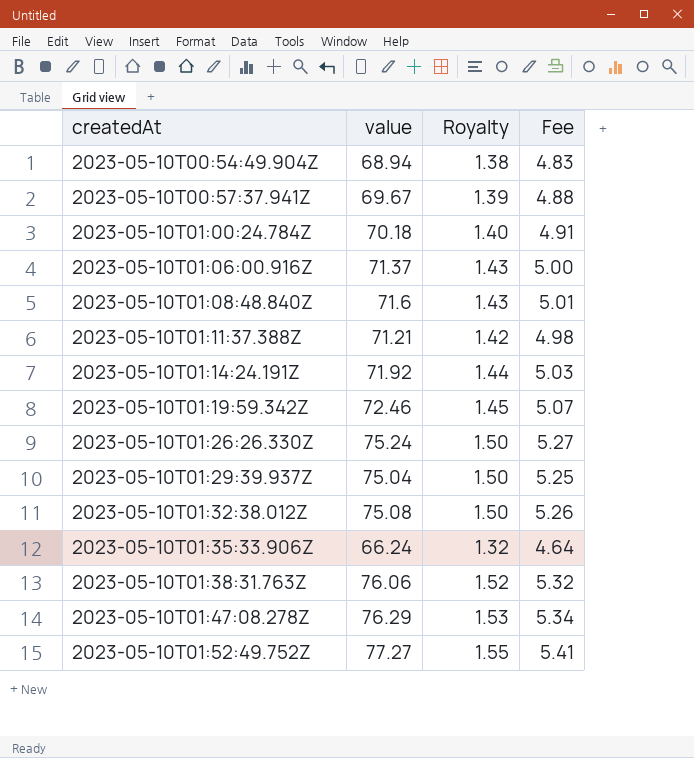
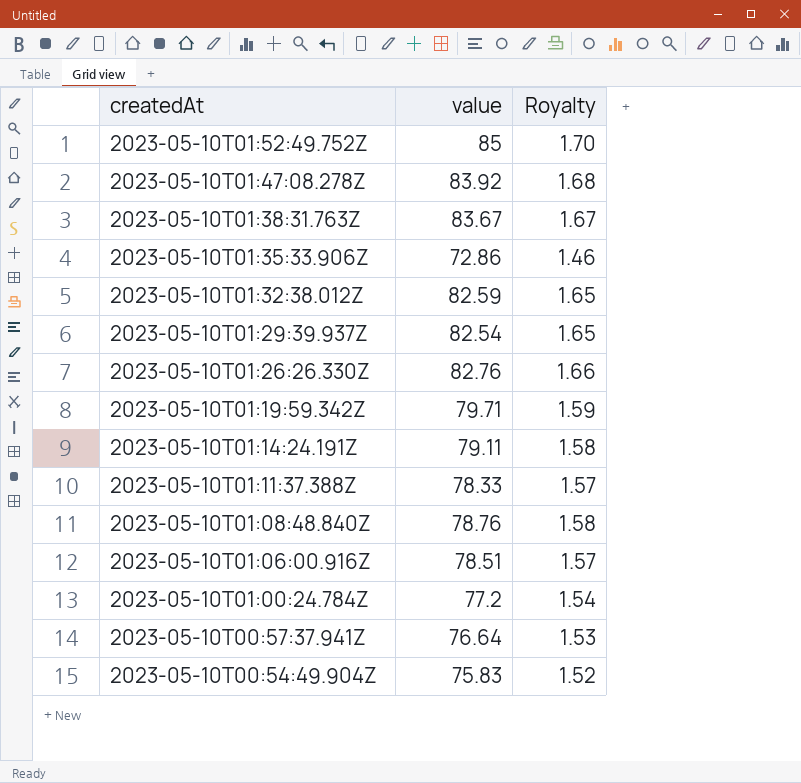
row order: createdAt ascending -> createdAt descending
column Fee | formula: [value] * 0.07 -> none
2023-05-10T01:52:49.752Z | value: 77.27 -> 85
2023-05-10T01:52:49.752Z | Royalty: 1.55 -> 1.70
2023-05-10T01:47:08.278Z | value: 76.29 -> 83.92
2023-05-10T01:47:08.278Z | Royalty: 1.53 -> 1.68
2023-05-10T01:38:31.763Z | value: 76.06 -> 83.67
2023-05-10T01:38:31.763Z | Royalty: 1.52 -> 1.67
2023-05-10T01:35:33.906Z | value: 66.24 -> 72.86
2023-05-10T01:35:33.906Z | Royalty: 1.32 -> 1.46
2023-05-10T01:32:38.012Z | value: 75.08 -> 82.59
2023-05-10T01:32:38.012Z | Royalty: 1.50 -> 1.65
2023-05-10T01:29:39.937Z | value: 75.04 -> 82.54
2023-05-10T01:29:39.937Z | Royalty: 1.50 -> 1.65
2023-05-10T01:26:26.330Z | value: 75.24 -> 82.76
2023-05-10T01:26:26.330Z | Royalty: 1.50 -> 1.66
2023-05-10T01:19:59.342Z | value: 72.46 -> 79.71
2023-05-10T01:19:59.342Z | Royalty: 1.45 -> 1.59
2023-05-10T01:14:24.191Z | value: 71.92 -> 79.11
2023-05-10T01:14:24.191Z | Royalty: 1.44 -> 1.58
2023-05-10T01:11:37.388Z | value: 71.21 -> 78.33
2023-05-10T01:11:37.388Z | Royalty: 1.42 -> 1.57
2023-05-10T01:08:48.840Z | value: 71.6 -> 78.76
2023-05-10T01:08:48.840Z | Royalty: 1.43 -> 1.58
2023-05-10T01:06:00.916Z | value: 71.37 -> 78.51
2023-05-10T01:06:00.916Z | Royalty: 1.43 -> 1.57
2023-05-10T01:00:24.784Z | value: 70.18 -> 77.2
2023-05-10T01:00:24.784Z | Royalty: 1.40 -> 1.54
2023-05-10T00:57:37.941Z | value: 69.67 -> 76.64
2023-05-10T00:57:37.941Z | Royalty: 1.39 -> 1.53
2023-05-10T00:54:49.904Z | value: 68.94 -> 75.83
2023-05-10T00:54:49.904Z | Royalty: 1.38 -> 1.52

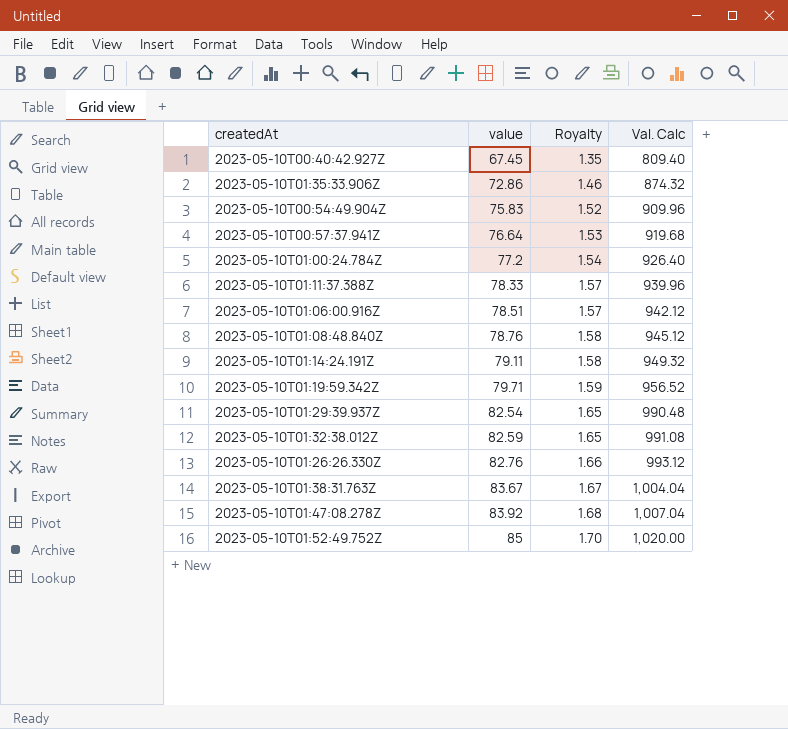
row order: createdAt descending -> value ascending
column Val. Calc | formula: none -> [value] * 12
row 2023-05-10T00:40:42.927Z: none -> 67.45 | 1.35 | 809.40

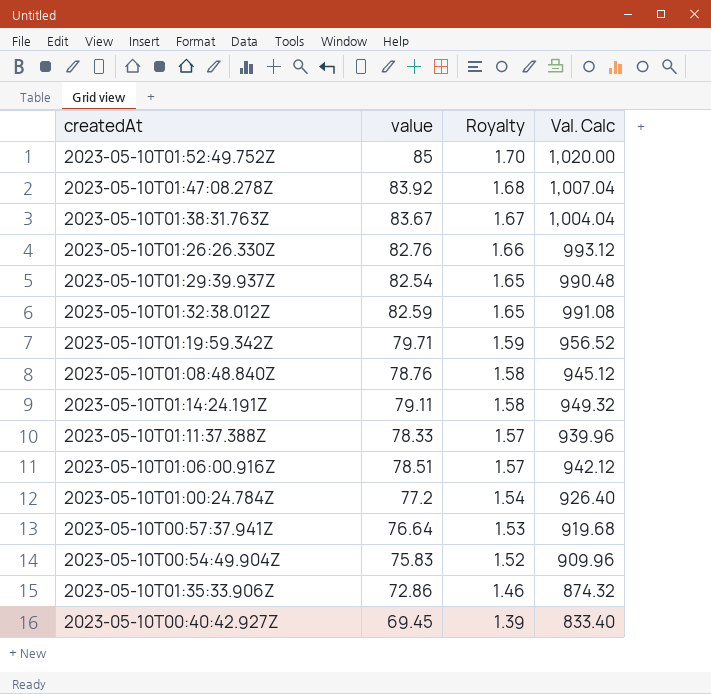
row order: value ascending -> Royalty descending
2023-05-10T00:40:42.927Z | value: 67.45 -> 69.45
2023-05-10T00:40:42.927Z | Royalty: 1.35 -> 1.39
2023-05-10T00:40:42.927Z | Val. Calc: 809.40 -> 833.40

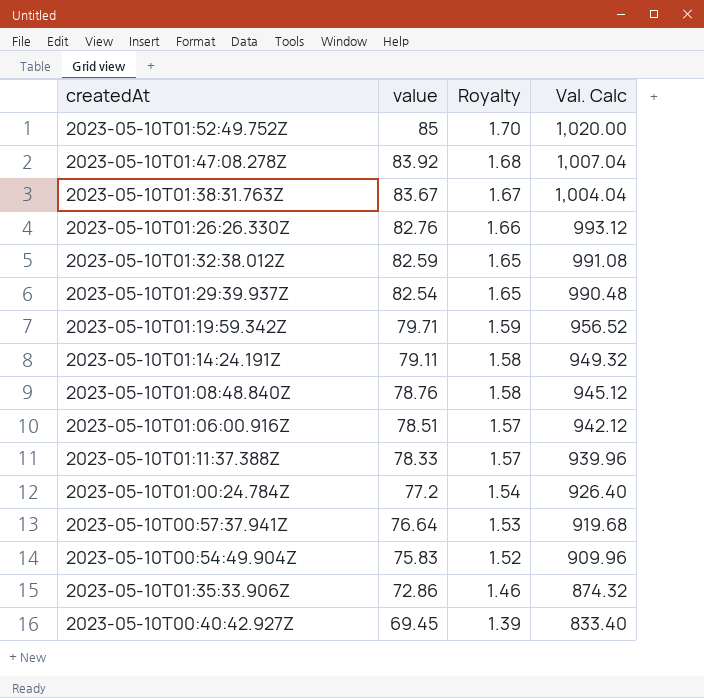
row order: Royalty descending -> value descending

